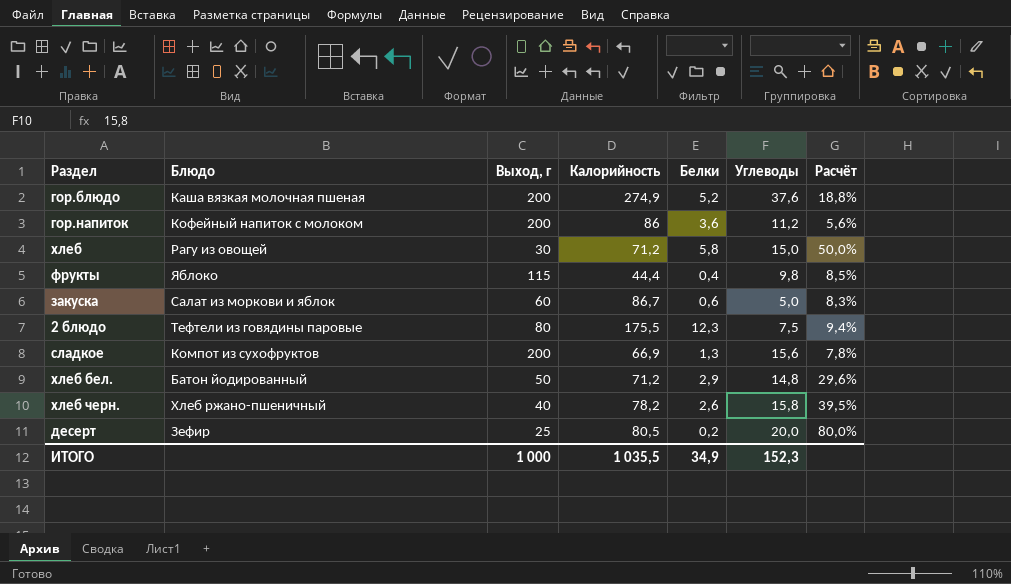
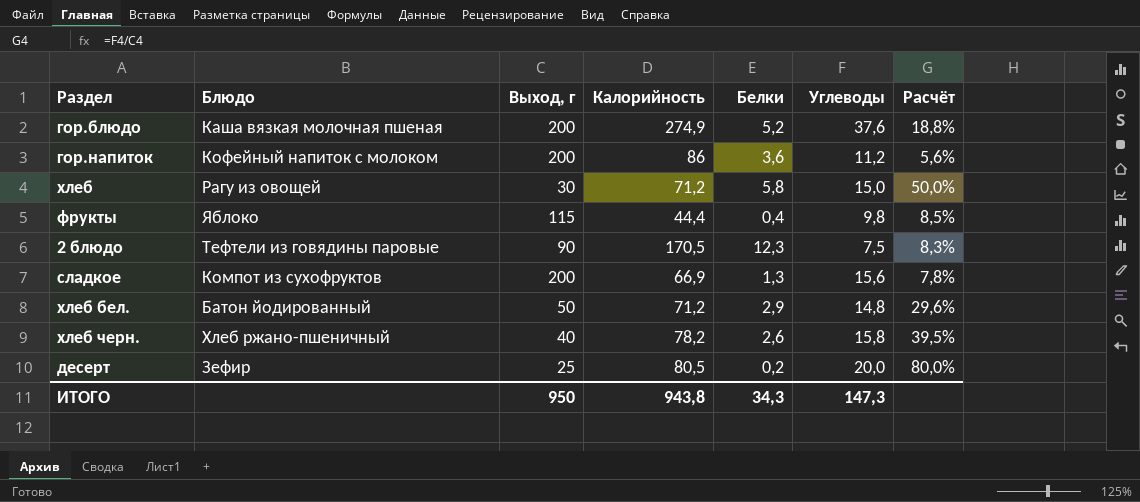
row закуска: Салат из моркови и яблок | 60 | 86,7 | 0,6 | 5,0 | 8,3% -> none
2 блюдо | Выход, г: 80 -> 90
2 блюдо | Калорийность: 175,5 -> 170,5
2 блюдо | Расчёт: 9,4% -> 8,3%
ИТОГО | Выход, г: 1 000 -> 950
ИТОГО | Калорийность: 1 035,5 -> 943,8
ИТОГО | Белки: 34,9 -> 34,3
ИТОГО | Углеводы: 152,3 -> 147,3

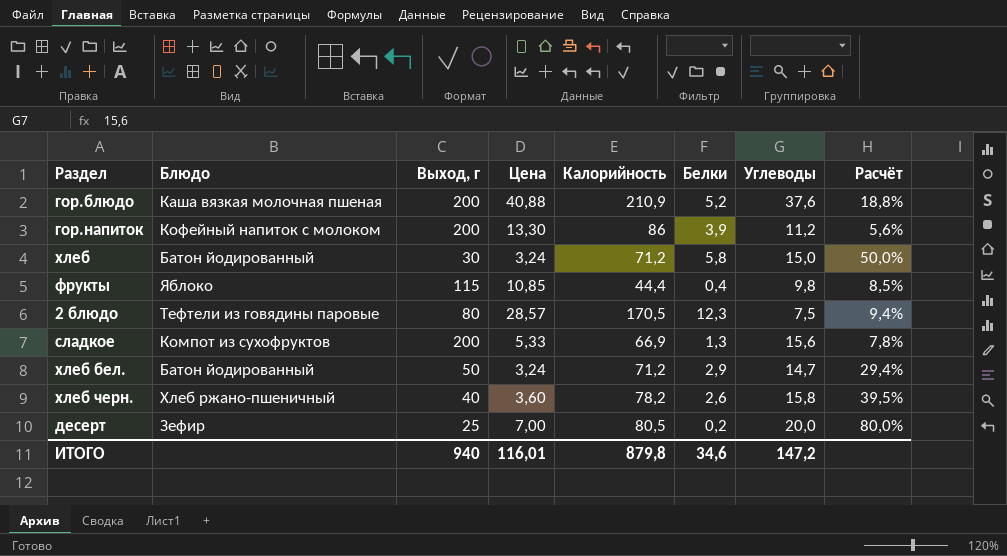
column Цена | position: none -> 4
гор.блюдо | Калорийность: 274,9 -> 210,9
гор.напиток | Белки: 3,6 -> 3,9
хлеб | Блюдо: Рагу из овощей -> Батон йодированный
2 блюдо | Выход, г: 90 -> 80
2 блюдо | Расчёт: 8,3% -> 9,4%
хлеб бел. | Углеводы: 14,8 -> 14,7
хлеб бел. | Расчёт: 29,6% -> 29,4%
ИТОГО | Выход, г: 950 -> 940
ИТОГО | Калорийность: 943,8 -> 879,8
ИТОГО | Белки: 34,3 -> 34,6
ИТОГО | Углеводы: 147,3 -> 147,2

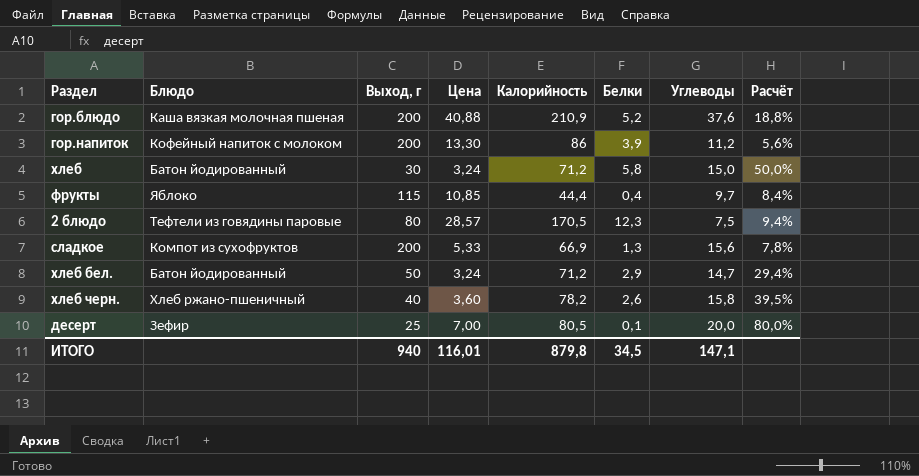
фрукты | Углеводы: 9,8 -> 9,7
фрукты | Расчёт: 8,5% -> 8,4%
десерт | Белки: 0,2 -> 0,1
ИТОГО | Белки: 34,6 -> 34,5
ИТОГО | Углеводы: 147,2 -> 147,1

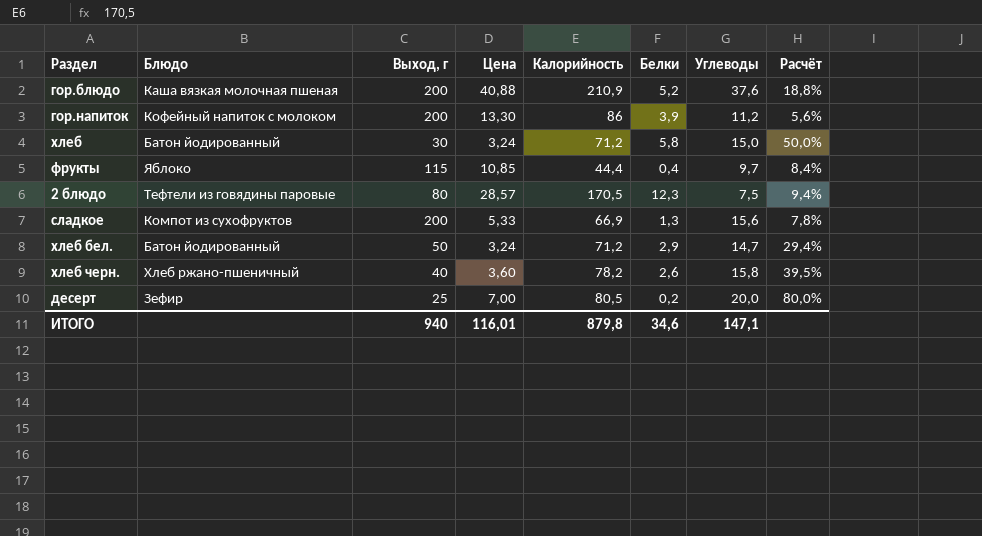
десерт | Белки: 0,1 -> 0,2
ИТОГО | Белки: 34,5 -> 34,6

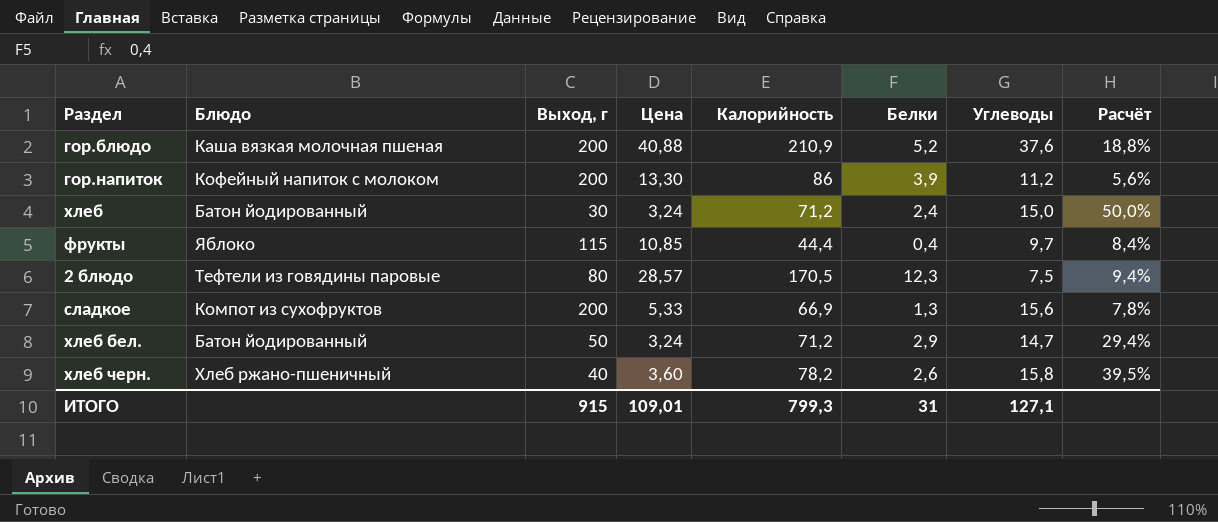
row десерт: Зефир | 25 | 7,00 | 80,5 | 0,2 | 20,0 | 80,0% -> none
хлеб | Белки: 5,8 -> 2,4
ИТОГО | Выход, г: 940 -> 915
ИТОГО | Цена: 116,01 -> 109,01
ИТОГО | Калорийность: 879,8 -> 799,3
ИТОГО | Белки: 34,6 -> 31
ИТОГО | Углеводы: 147,1 -> 127,1

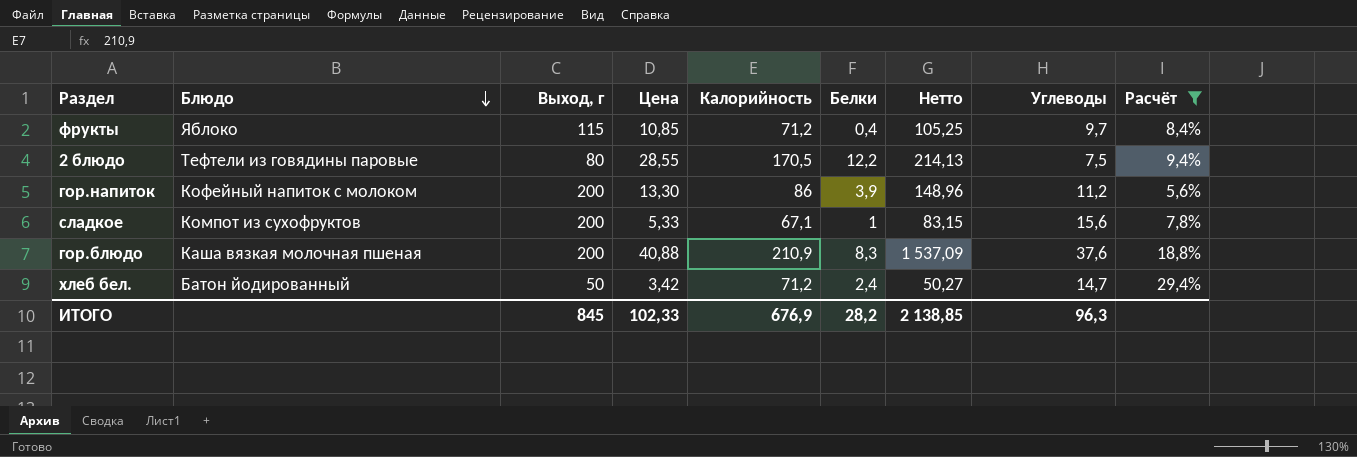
filter: none -> Расчёт <= 29,4%
row order: none -> Блюдо descending
column Нетто | formula: none -> [Цена] * [Углеводы]
фрукты | Калорийность: 44,4 -> 71,2
2 блюдо | Цена: 28,57 -> 28,55
2 блюдо | Белки: 12,3 -> 12,2
сладкое | Калорийность: 66,9 -> 67,1
сладкое | Белки: 1,3 -> 1
гор.блюдо | Белки: 5,2 -> 8,3
хлеб бел. | Цена: 3,24 -> 3,42
хлеб бел. | Белки: 2,9 -> 2,4
ИТОГО | Выход, г: 915 -> 845
ИТОГО | Цена: 109,01 -> 102,33
ИТОГО | Калорийность: 799,3 -> 676,9
ИТОГО | Белки: 31 -> 28,2
ИТОГО | Углеводы: 127,1 -> 96,3

